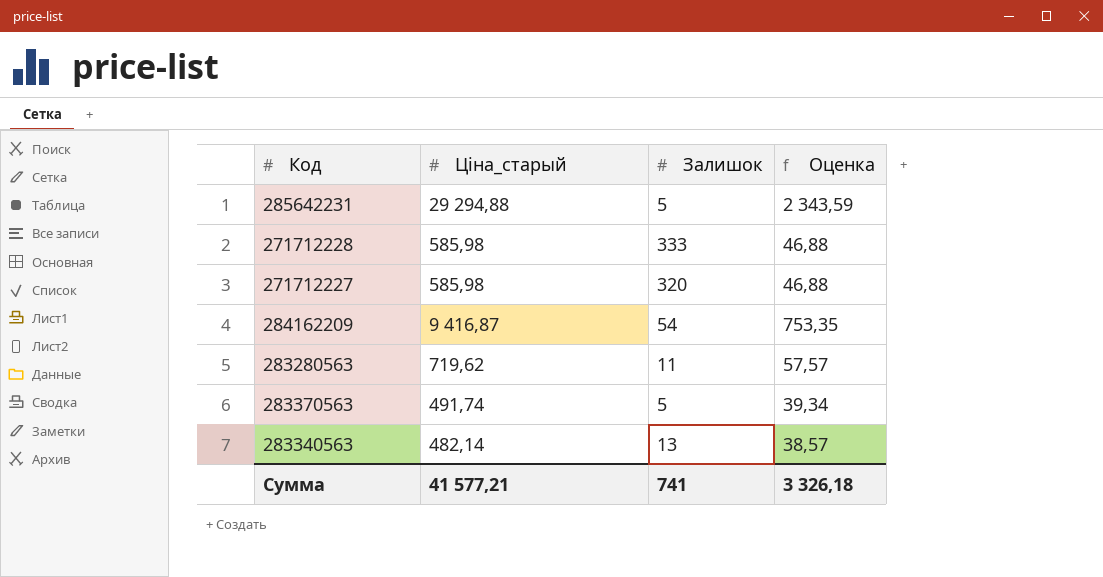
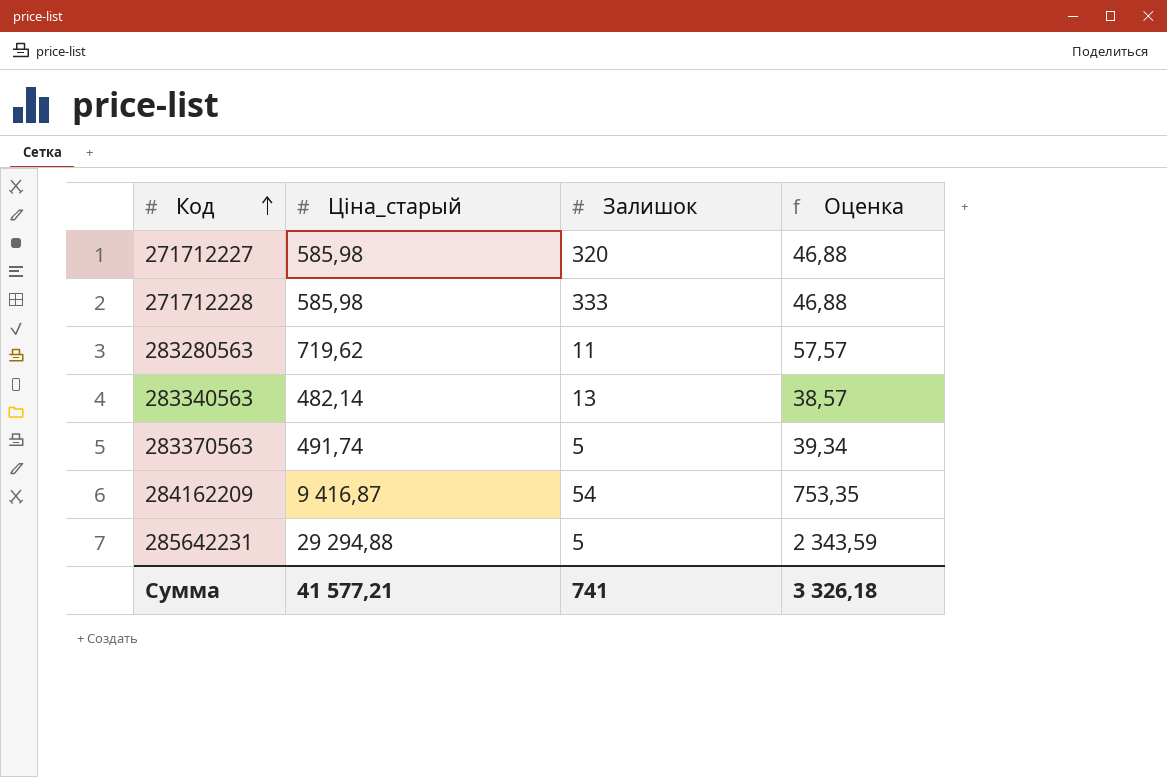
row order: none -> Код ascending

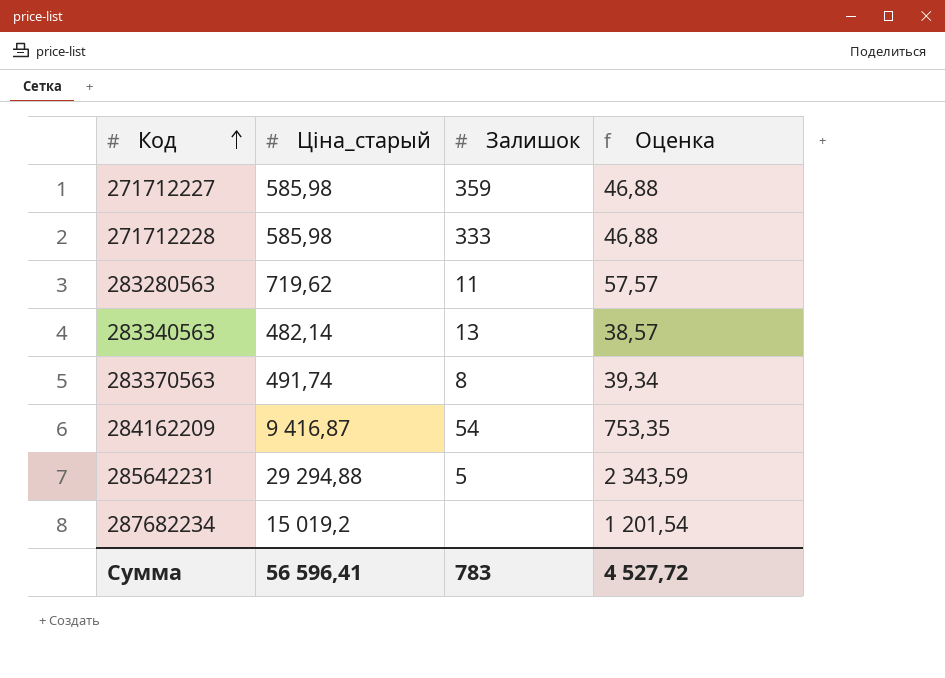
271712227 | Залишок: 320 -> 359
283370563 | Залишок: 5 -> 8
row 287682234: none -> 15 019,2 | none | 1 201,54
Сумма | Ціна_старый: 41 577,21 -> 56 596,41
Сумма | Залишок: 741 -> 783
Сумма | Оценка: 3 326,18 -> 4 527,72

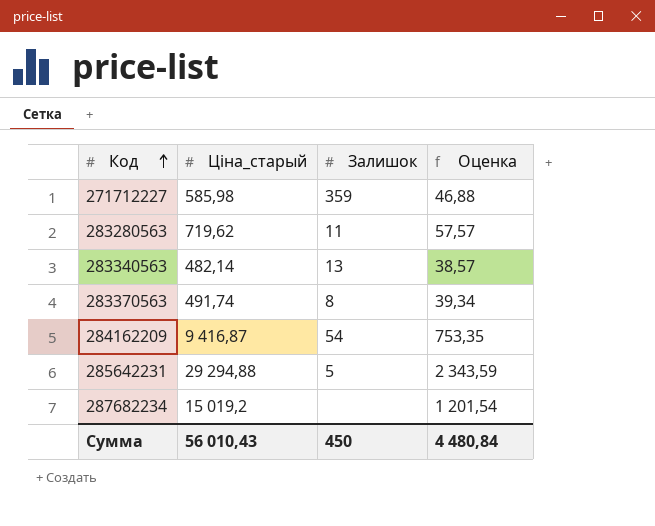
row 271712228: 585,98 | 333 | 46,88 -> none
Сумма | Ціна_старый: 56 596,41 -> 56 010,43
Сумма | Залишок: 783 -> 450
Сумма | Оценка: 4 527,72 -> 4 480,84

